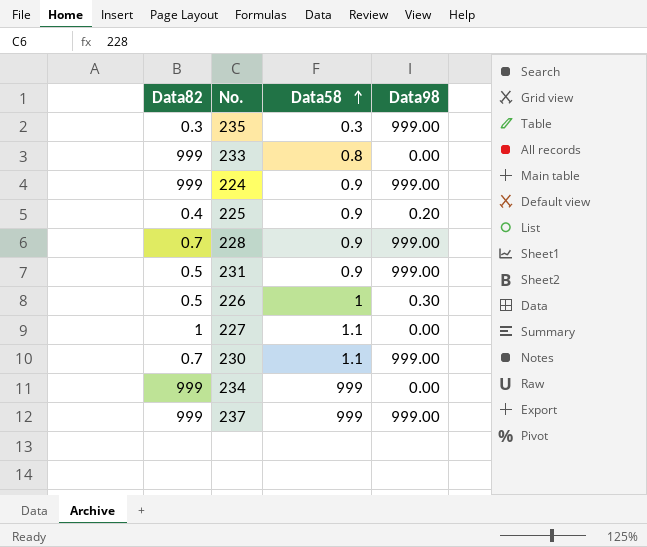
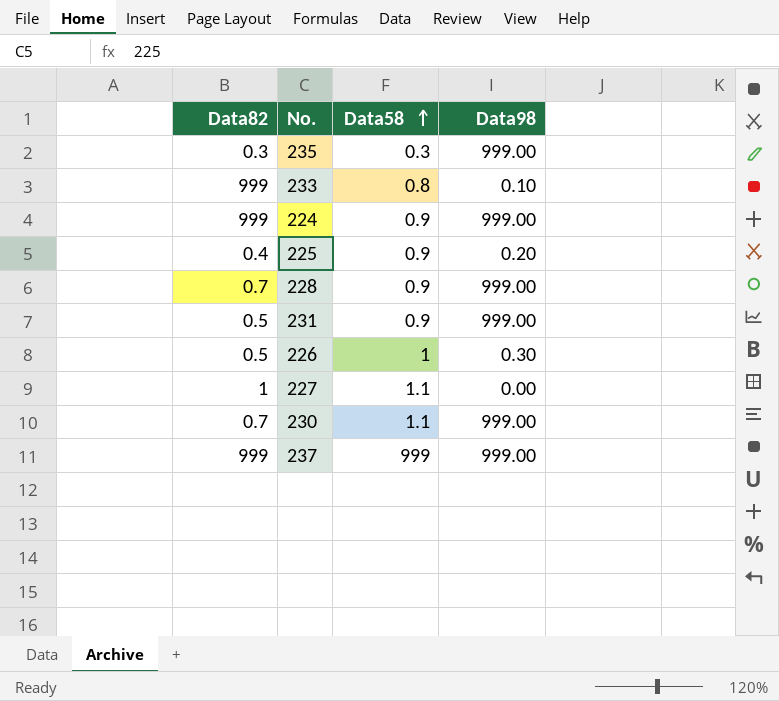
row 234: 999 | 999 | 0.00 -> none
233 | Data98: 0.00 -> 0.10

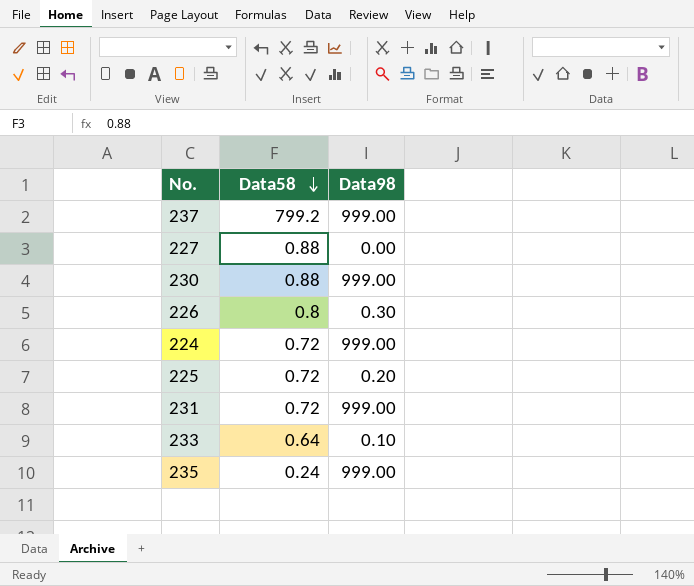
row order: Data58 ascending -> Data58 descending
column Data82 | position: 1 -> none
row 228: 0.7 | 0.9 | 999.00 -> none
237 | Data58: 999 -> 799.2
227 | Data58: 1.1 -> 0.88
230 | Data58: 1.1 -> 0.88
226 | Data58: 1 -> 0.8
224 | Data58: 0.9 -> 0.72
225 | Data58: 0.9 -> 0.72
231 | Data58: 0.9 -> 0.72
233 | Data58: 0.8 -> 0.64
235 | Data58: 0.3 -> 0.24

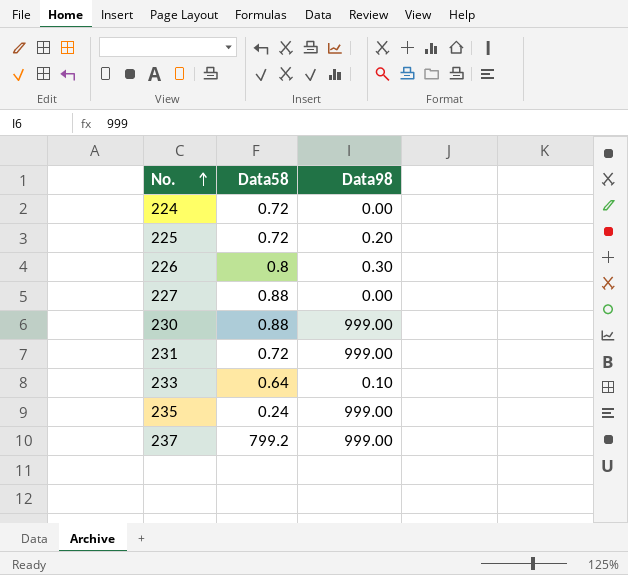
row order: Data58 descending -> No. ascending
224 | Data98: 999.00 -> 0.00

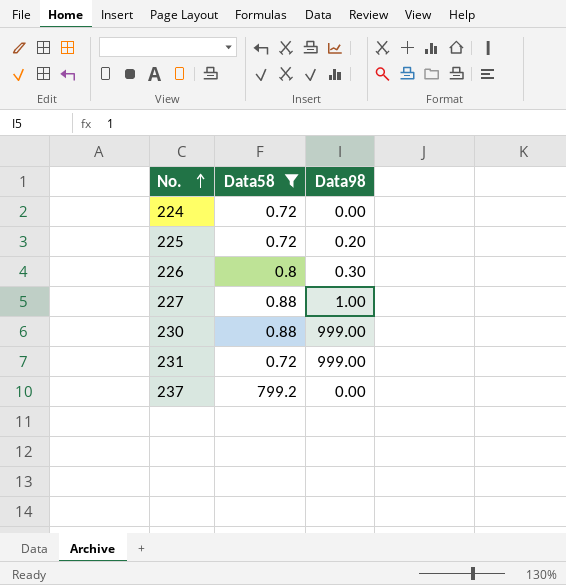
filter: none -> Data58 >= 0.72
227 | Data98: 0.00 -> 1.00
237 | Data98: 999.00 -> 0.00

